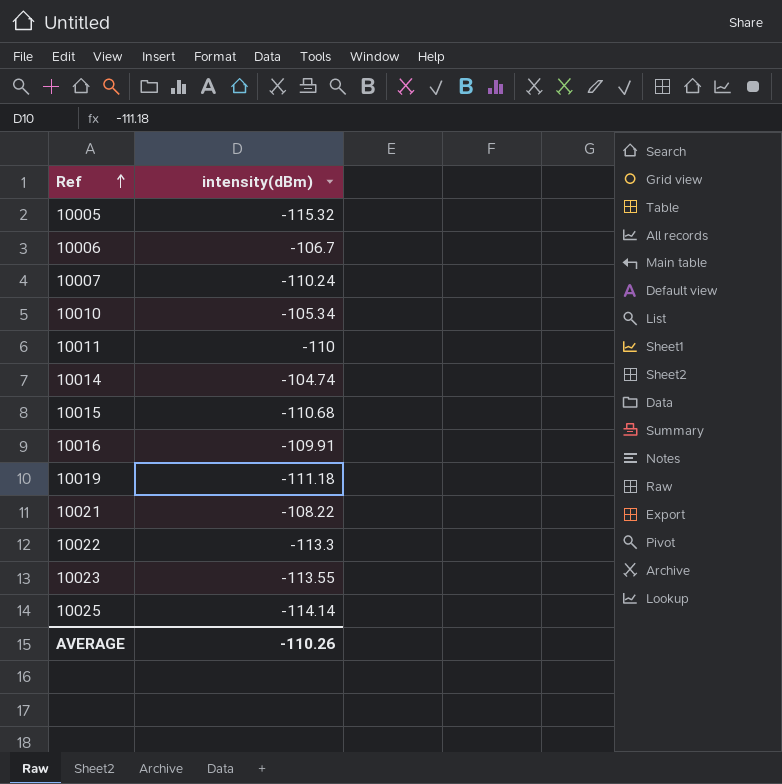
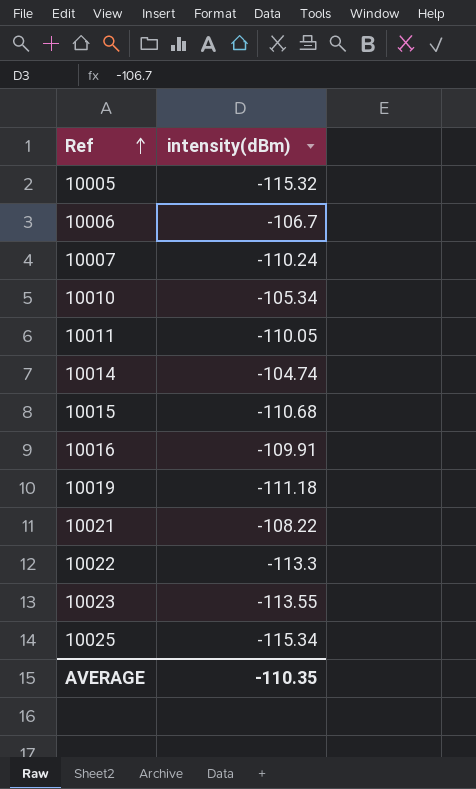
10011 | intensity(dBm): -110 -> -110.05
10025 | intensity(dBm): -114.14 -> -115.34
AVERAGE | intensity(dBm): -110.26 -> -110.35

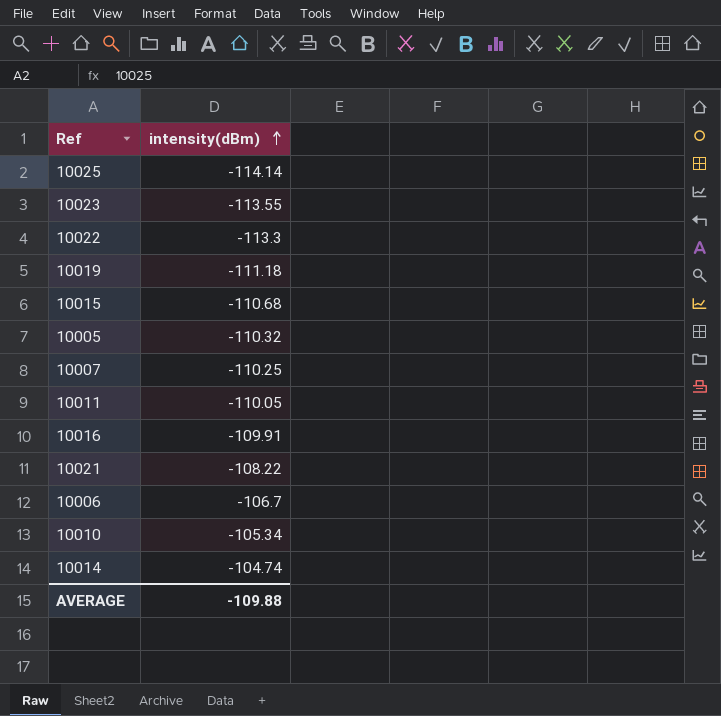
row order: Ref ascending -> intensity(dBm) ascending
10025 | intensity(dBm): -115.34 -> -114.14
10005 | intensity(dBm): -115.32 -> -110.32
10007 | intensity(dBm): -110.24 -> -110.25
AVERAGE | intensity(dBm): -110.35 -> -109.88

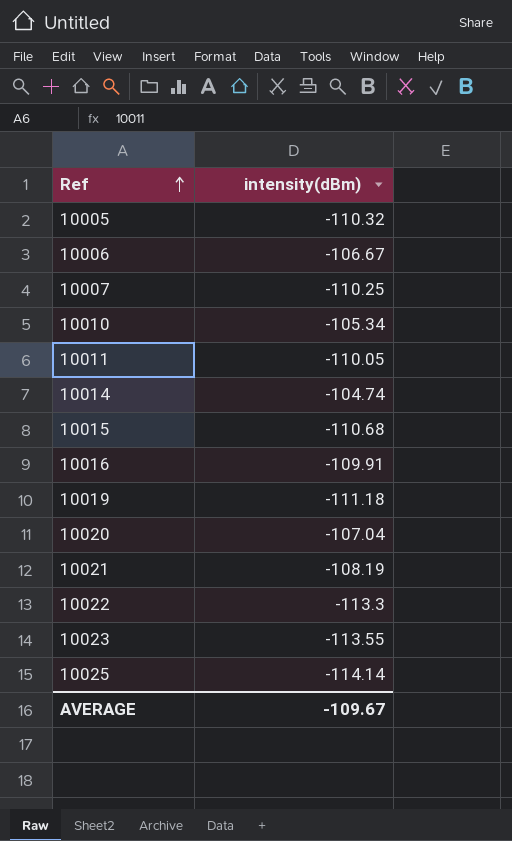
row order: intensity(dBm) ascending -> Ref ascending
10006 | intensity(dBm): -106.7 -> -106.67
row 10020: none -> -107.04
10021 | intensity(dBm): -108.22 -> -108.19
AVERAGE | intensity(dBm): -109.88 -> -109.67

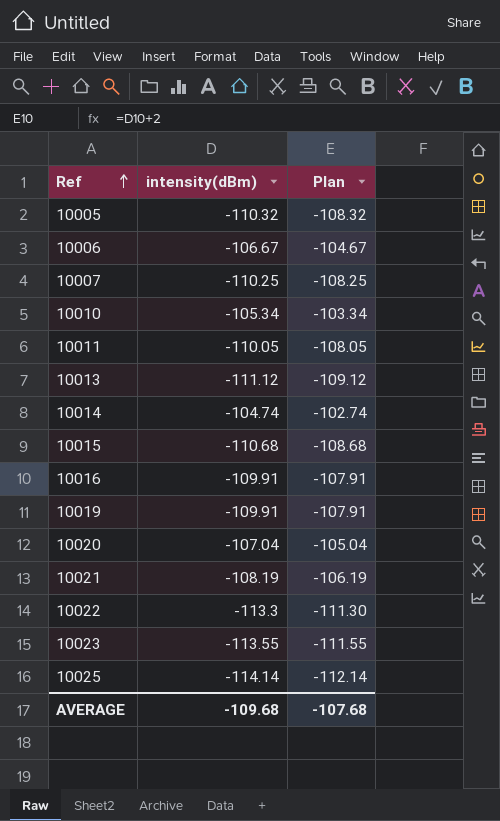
column Plan | formula: none -> [intensity(dBm)] + 2
row 10013: none -> -111.12 | -109.12
10019 | intensity(dBm): -111.18 -> -109.91
AVERAGE | intensity(dBm): -109.67 -> -109.68

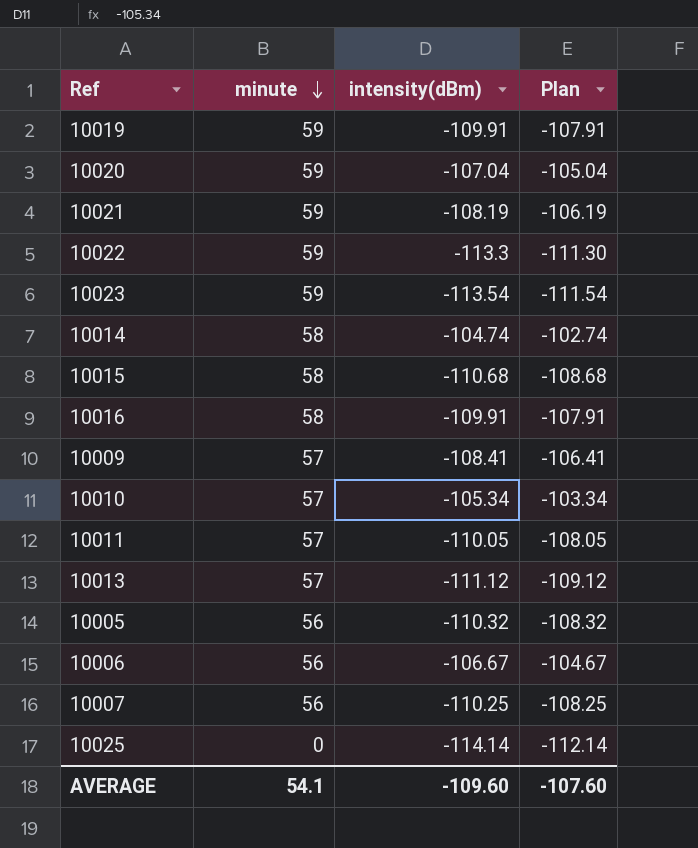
row order: Ref ascending -> minute descending
column minute | position: none -> 2
10023 | intensity(dBm): -113.55 -> -113.54
10023 | Plan: -111.55 -> -111.54
row 10009: none -> 57 | -108.41 | -106.41
AVERAGE | intensity(dBm): -109.68 -> -109.60
AVERAGE | Plan: -107.68 -> -107.60

